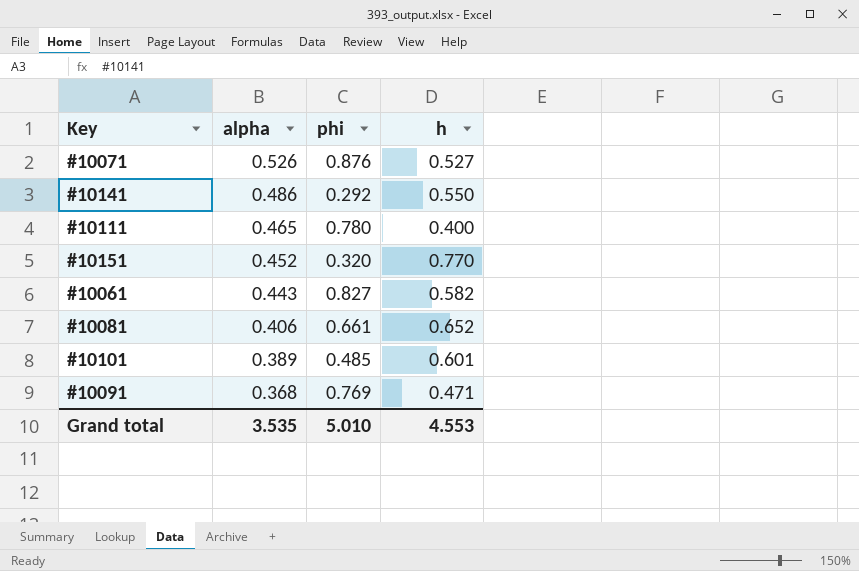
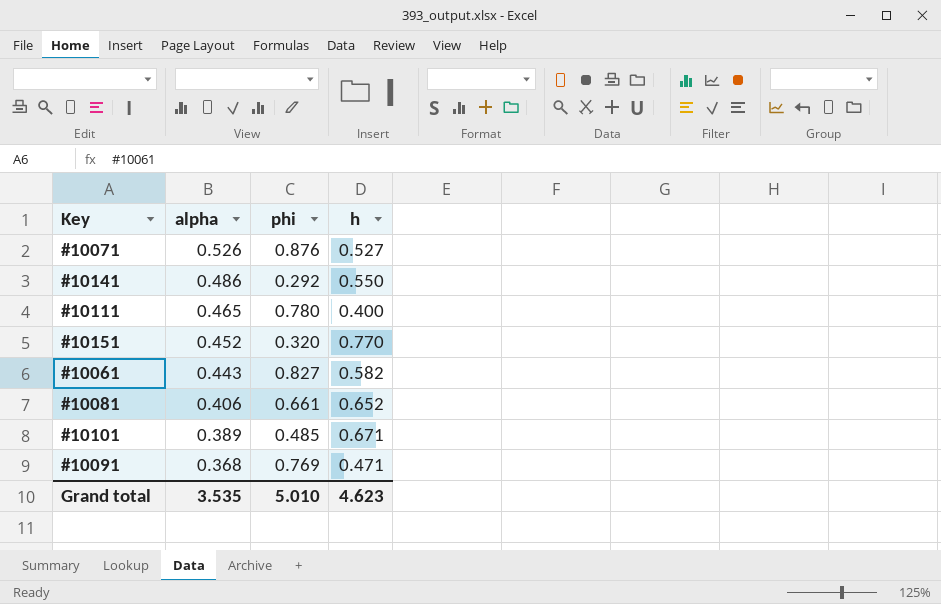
#10101 | h: 0.601 -> 0.671
Grand total | h: 4.553 -> 4.623

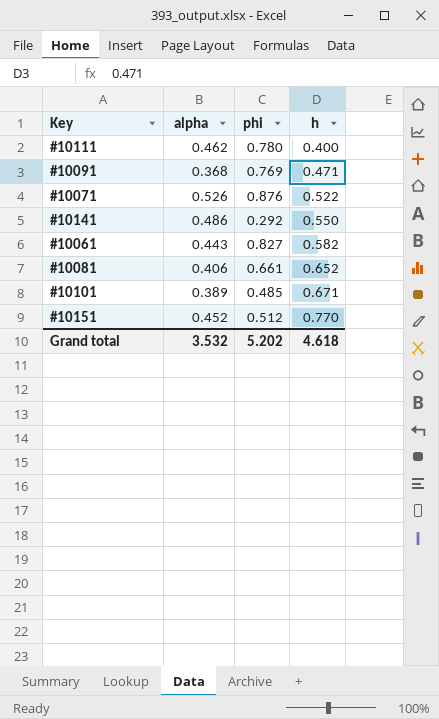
row order: alpha descending -> h ascending
#10111 | alpha: 0.465 -> 0.462
#10071 | h: 0.527 -> 0.522
#10151 | phi: 0.320 -> 0.512
Grand total | alpha: 3.535 -> 3.532
Grand total | phi: 5.010 -> 5.202
Grand total | h: 4.623 -> 4.618

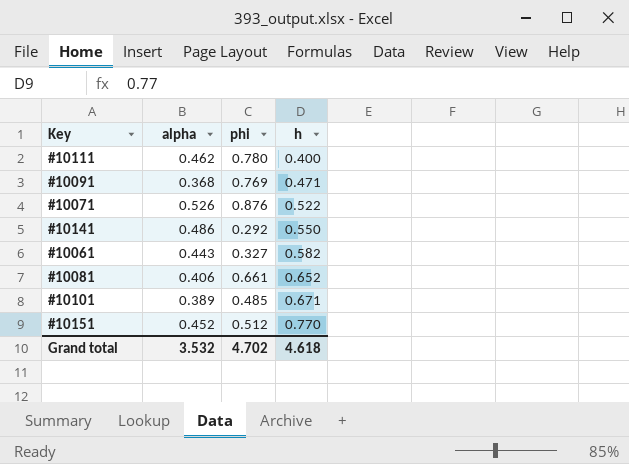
#10061 | phi: 0.827 -> 0.327
Grand total | phi: 5.202 -> 4.702

